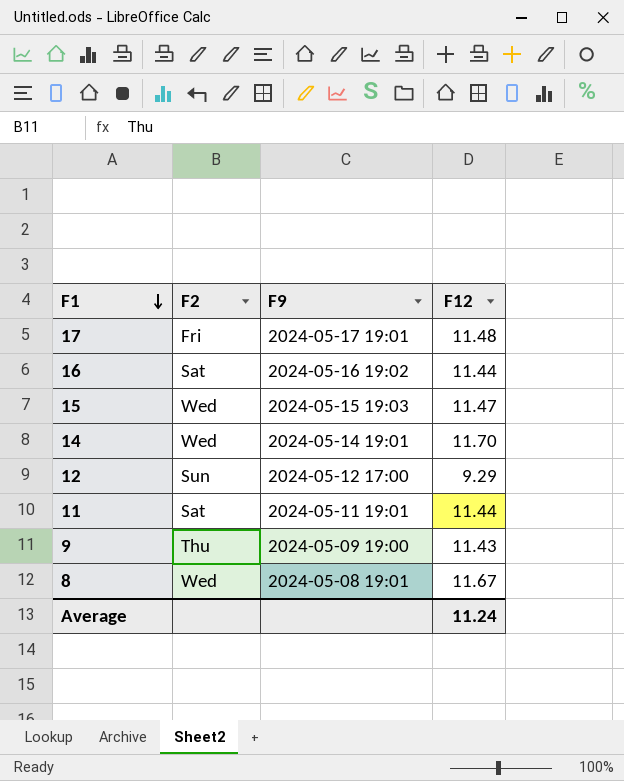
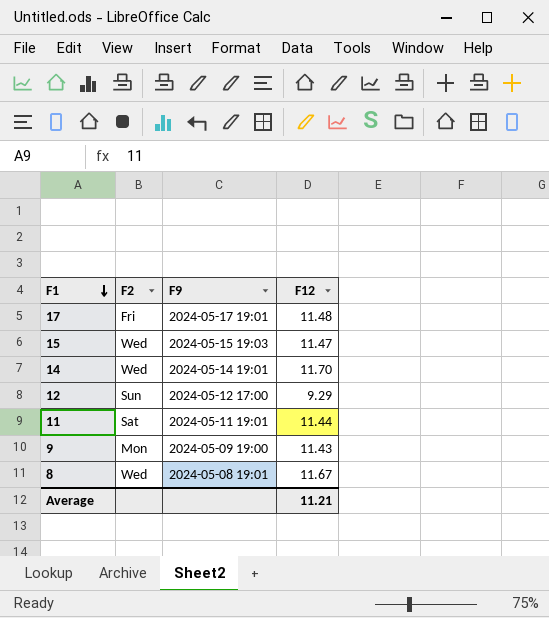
row 16: Sat | 2024-05-16 19:02 | 11.44 -> none
9 | F2: Thu -> Mon
Average | F12: 11.24 -> 11.21

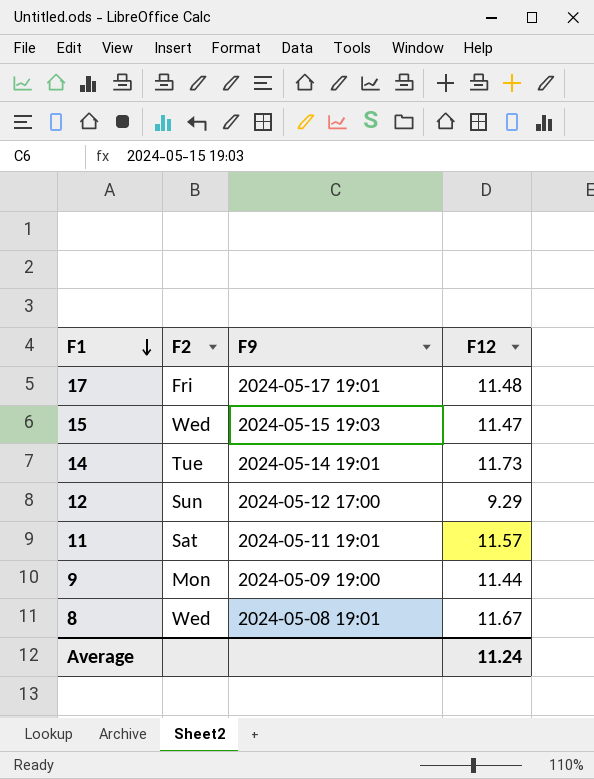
14 | F2: Wed -> Tue
14 | F12: 11.70 -> 11.73
11 | F12: 11.44 -> 11.57
9 | F12: 11.43 -> 11.44
Average | F12: 11.21 -> 11.24

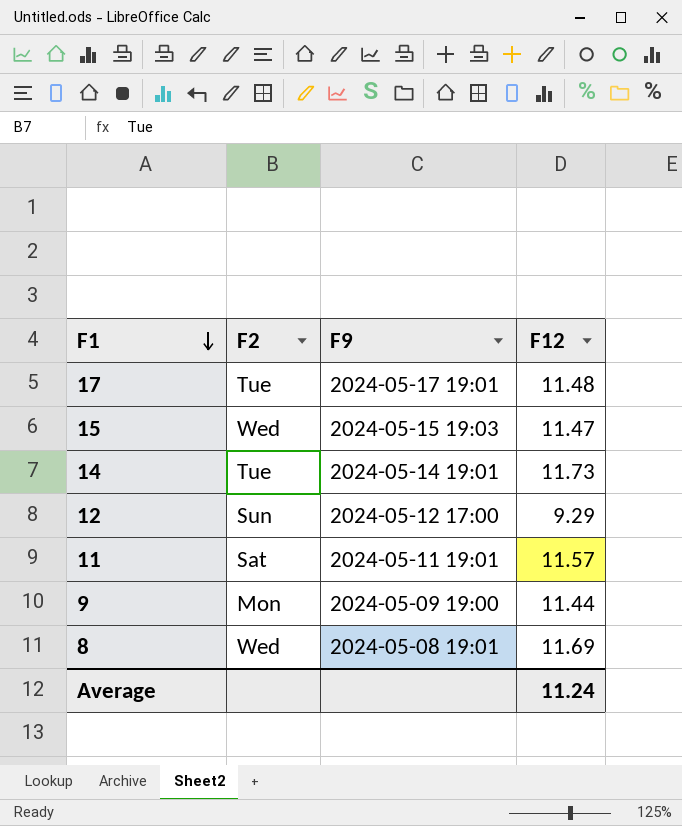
17 | F2: Fri -> Tue
8 | F12: 11.67 -> 11.69

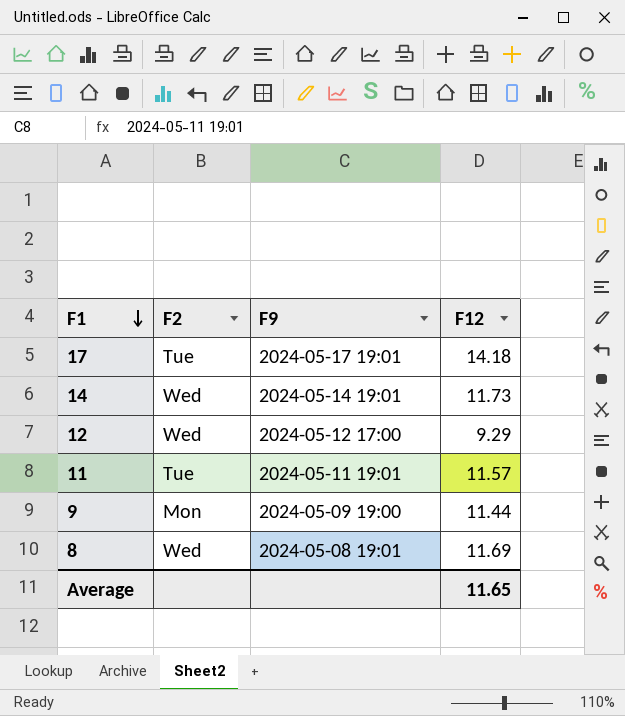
row 15: Wed | 2024-05-15 19:03 | 11.47 -> none
17 | F12: 11.48 -> 14.18
14 | F2: Tue -> Wed
12 | F2: Sun -> Wed
11 | F2: Sat -> Tue
Average | F12: 11.24 -> 11.65

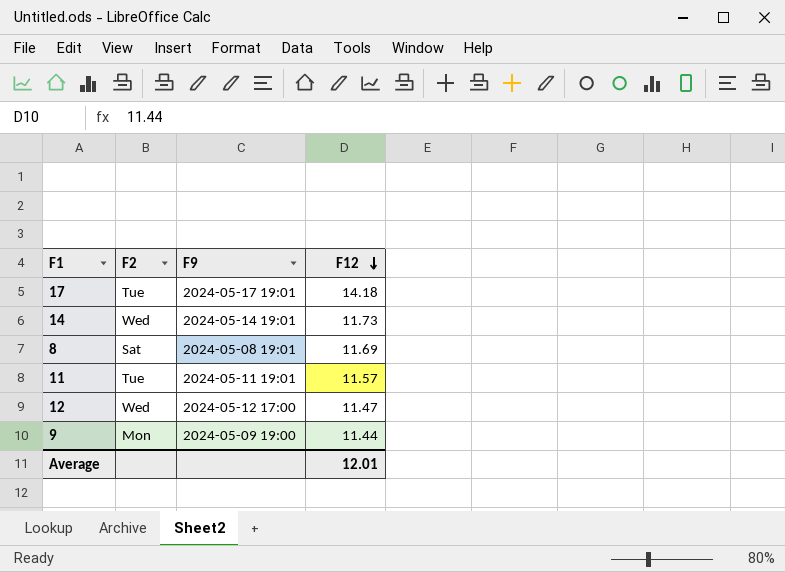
row order: F1 descending -> F12 descending
8 | F2: Wed -> Sat
12 | F12: 9.29 -> 11.47
Average | F12: 11.65 -> 12.01

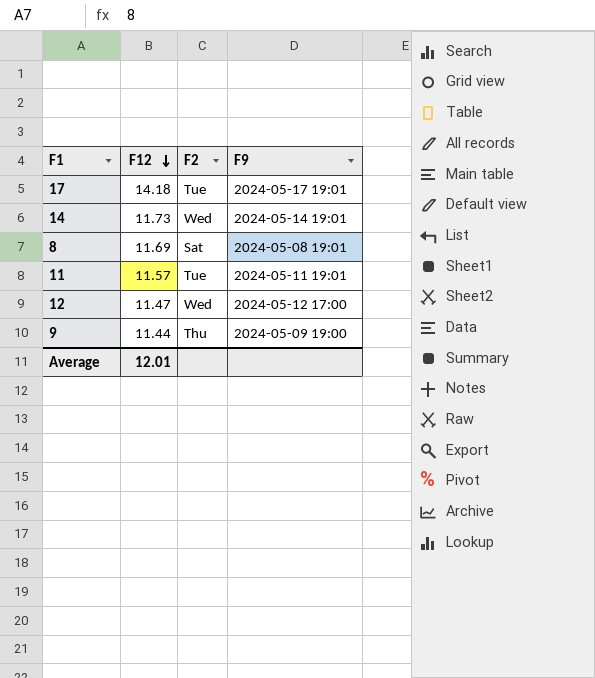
column F12 | position: 4 -> 2
9 | F2: Mon -> Thu

